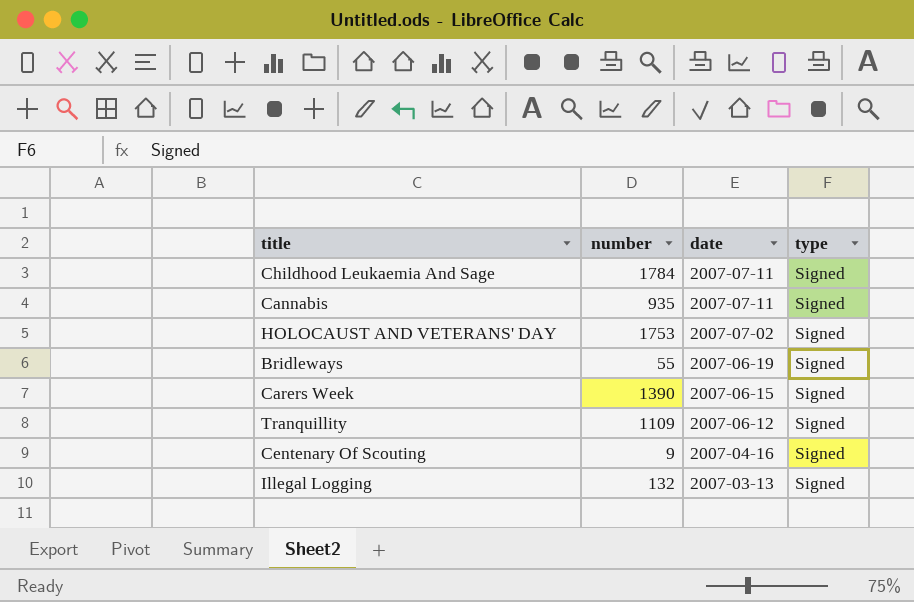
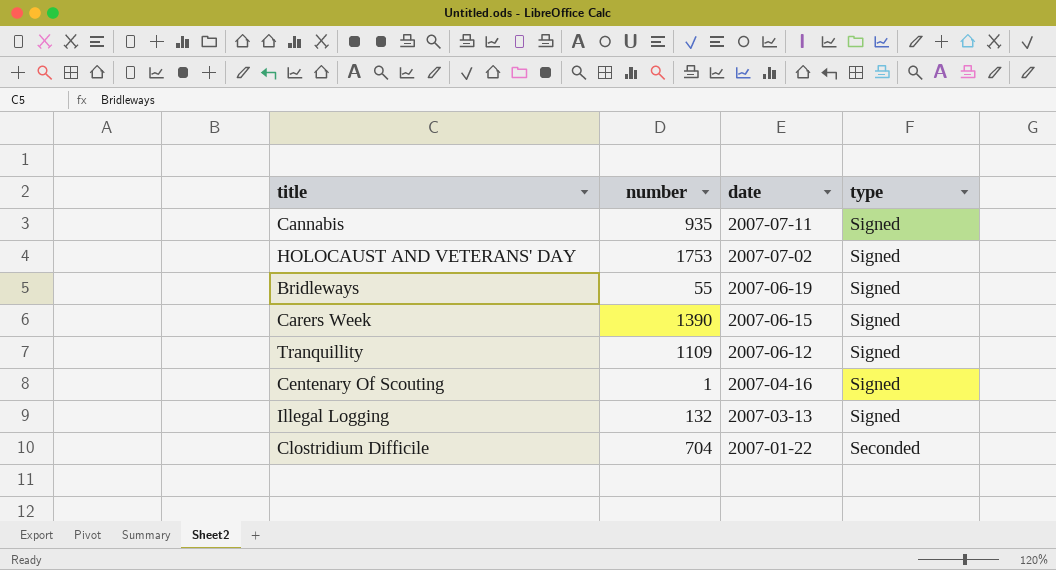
row Childhood Leukaemia And Sage: 1784 | 2007-07-11 | Signed -> none
Centenary Of Scouting | number: 9 -> 1
row Clostridium Difficile: none -> 704 | 2007-01-22 | Seconded

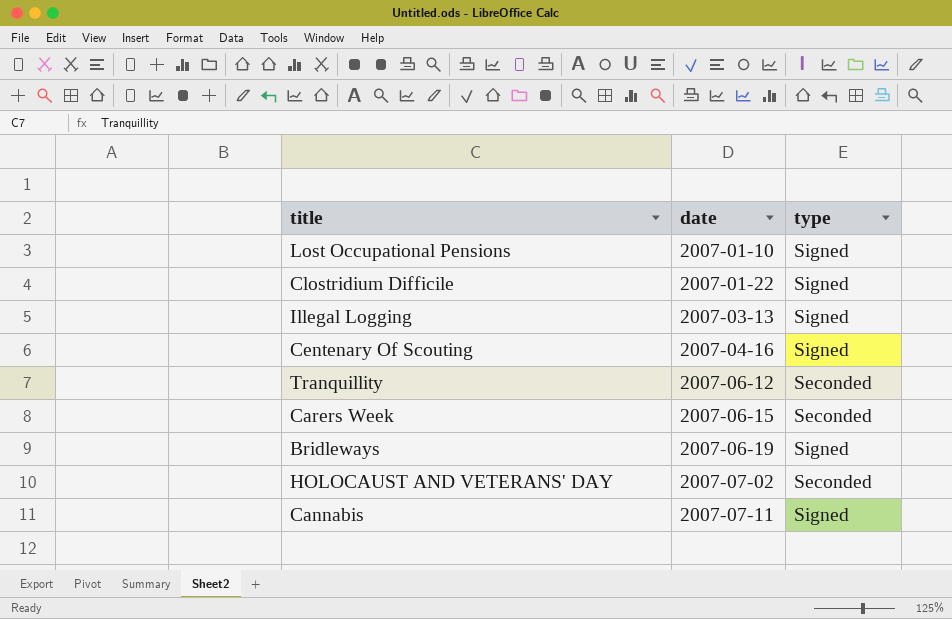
row order: date descending -> date ascending
column number | position: 2 -> none
row Lost Occupational Pensions: none -> 2007-01-10 | Signed
Clostridium Difficile | type: Seconded -> Signed
Tranquillity | type: Signed -> Seconded
Carers Week | type: Signed -> Seconded
HOLOCAUST AND VETERANS' DAY | type: Signed -> Seconded

